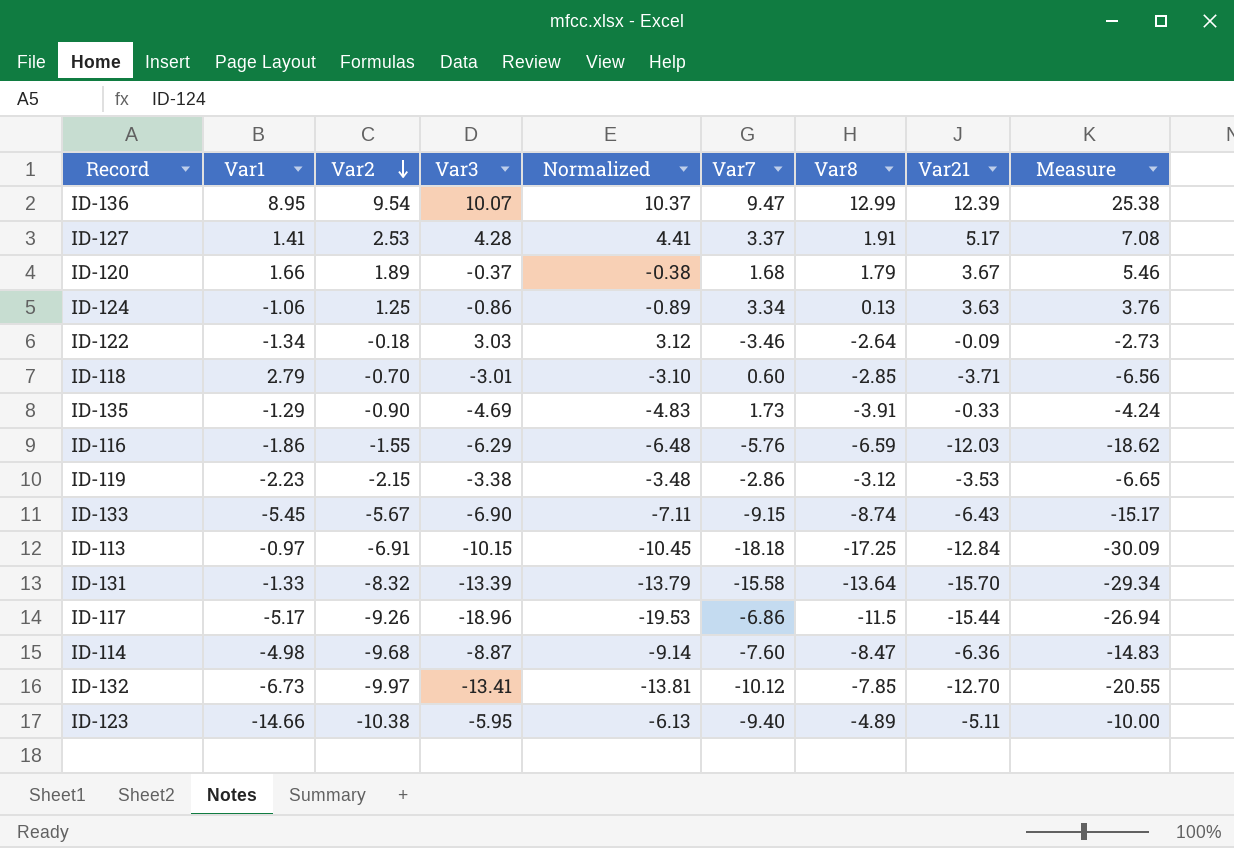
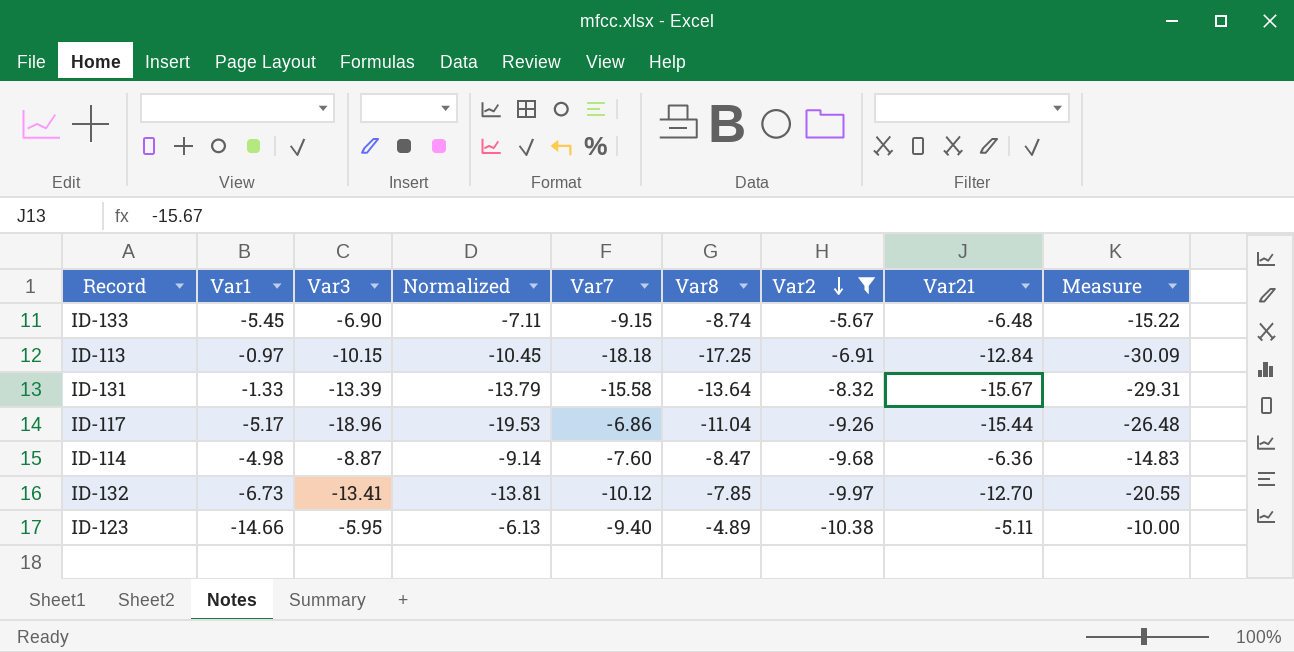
filter: none -> Var2 <= -5.67
column Var2 | position: 3 -> 7
ID-133 | Var21: -6.43 -> -6.48
ID-133 | Measure: -15.17 -> -15.22
ID-131 | Var21: -15.70 -> -15.67
ID-131 | Measure: -29.34 -> -29.31
ID-117 | Var8: -11.5 -> -11.04
ID-117 | Measure: -26.94 -> -26.48

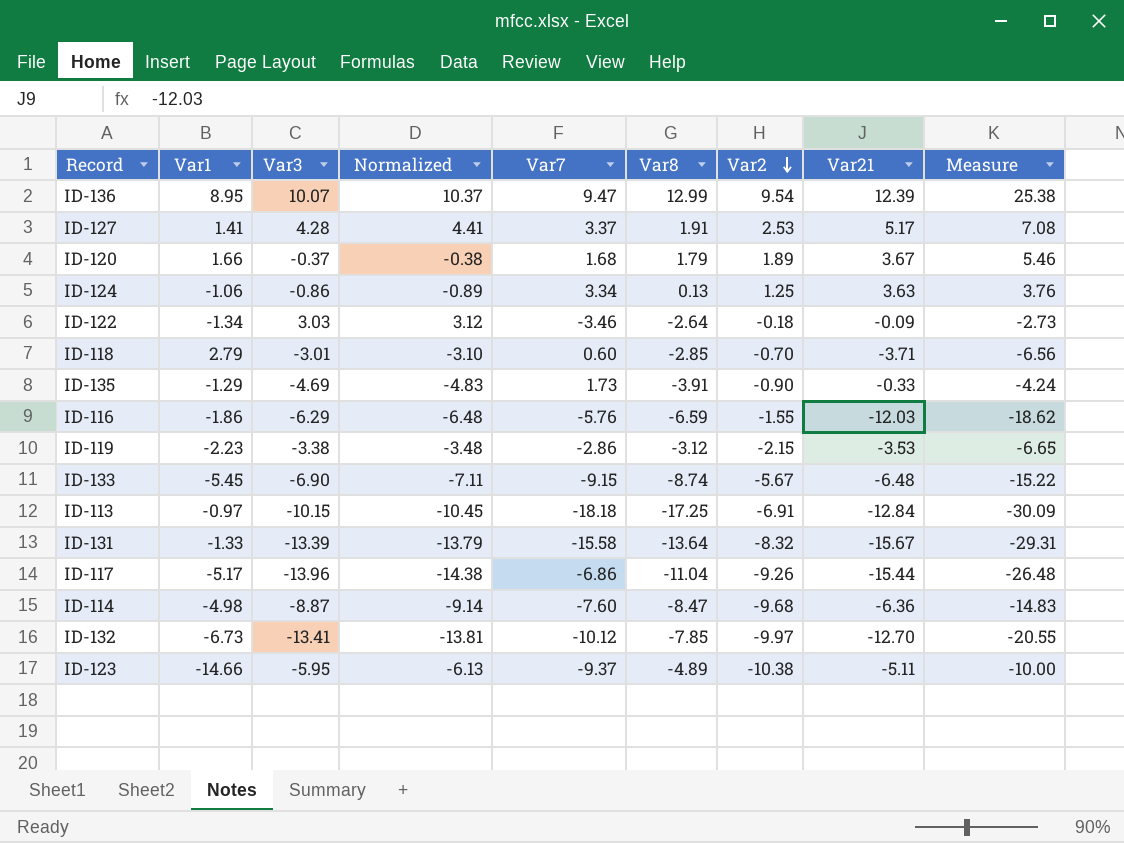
filter: Var2 <= -5.67 -> none
ID-117 | Var3: -18.96 -> -13.96
ID-117 | Normalized: -19.53 -> -14.38
ID-123 | Var7: -9.40 -> -9.37

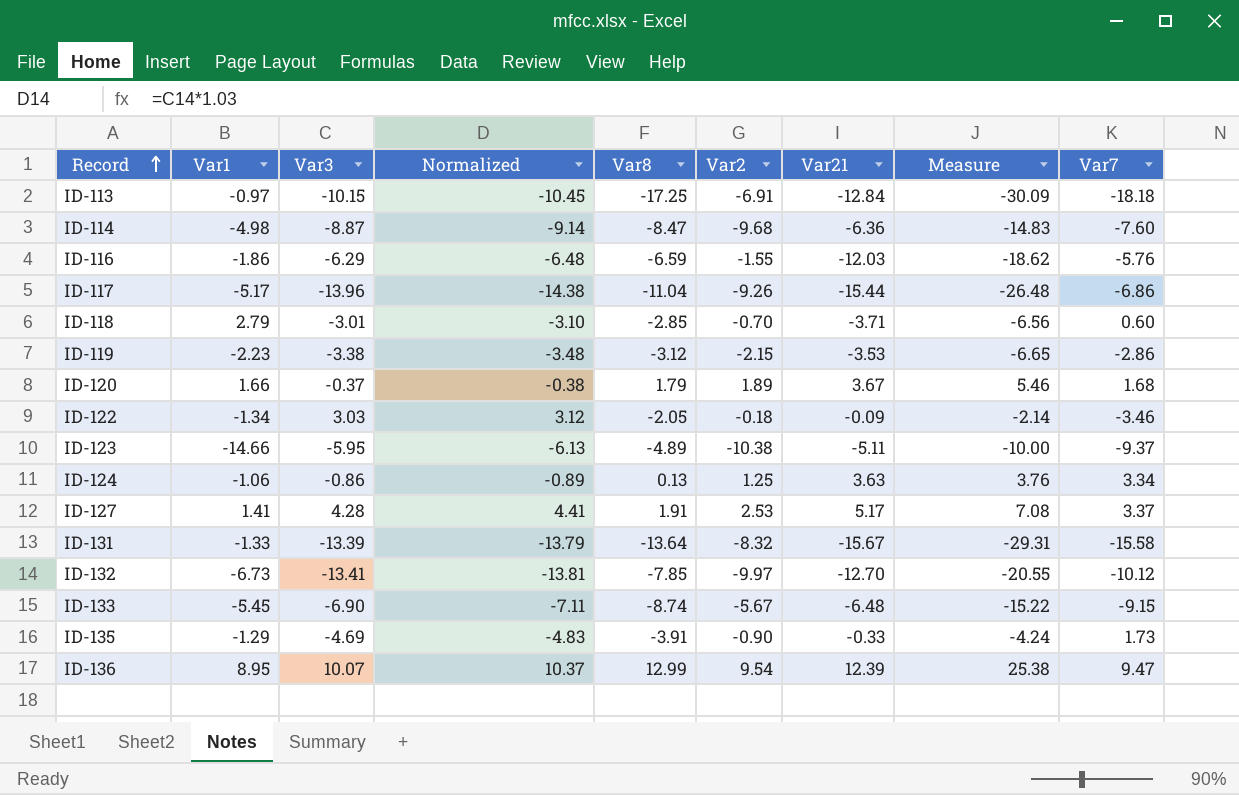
row order: Var2 descending -> Record ascending
column Var7 | position: 5 -> 9
ID-122 | Var8: -2.64 -> -2.05
ID-122 | Measure: -2.73 -> -2.14

